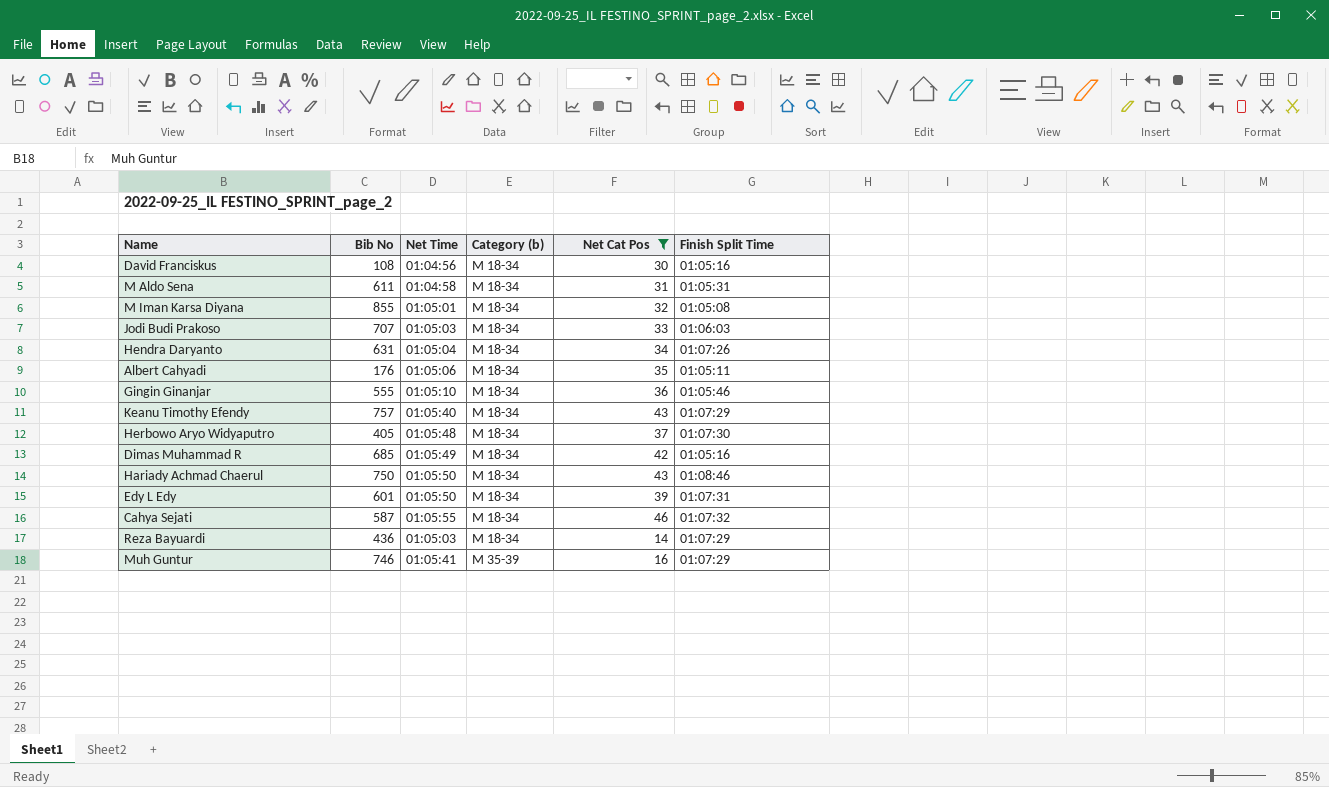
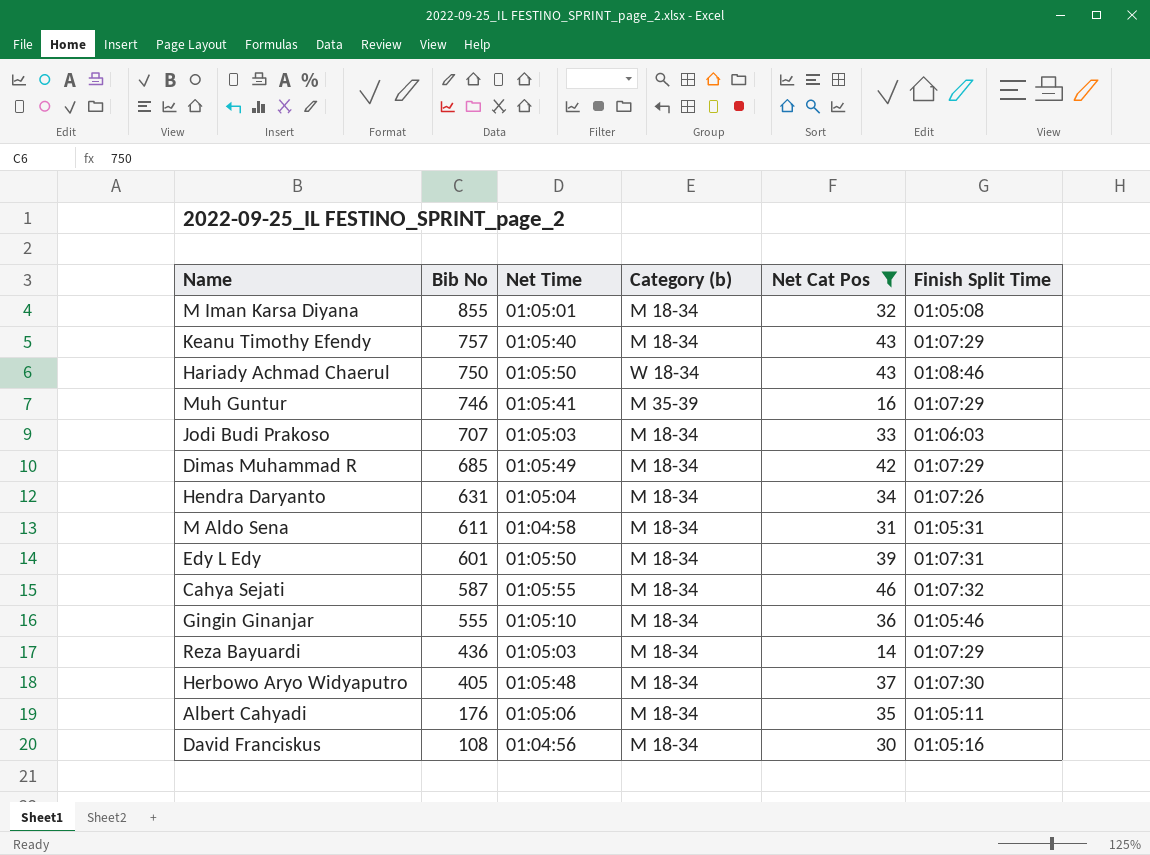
row order: Category (b) ascending -> Bib No descending
Hariady Achmad Chaerul | Category (b): M 18-34 -> W 18-34
Dimas Muhammad R | Finish Split Time: 01:05:16 -> 01:07:29

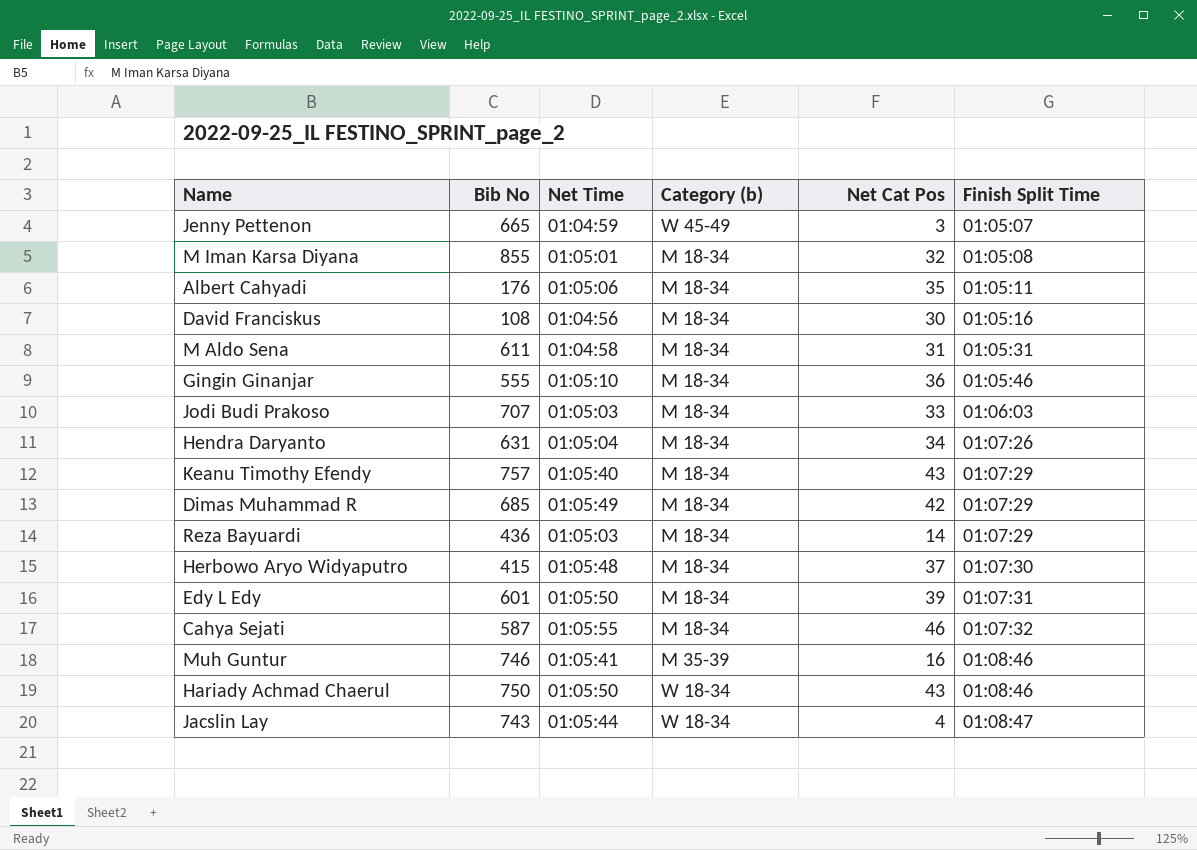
filter: Net Cat Pos >= 14 -> none
row order: Bib No descending -> Finish Split Time ascending
Herbowo Aryo Widyaputro | Bib No: 405 -> 415
Muh Guntur | Finish Split Time: 01:07:29 -> 01:08:46

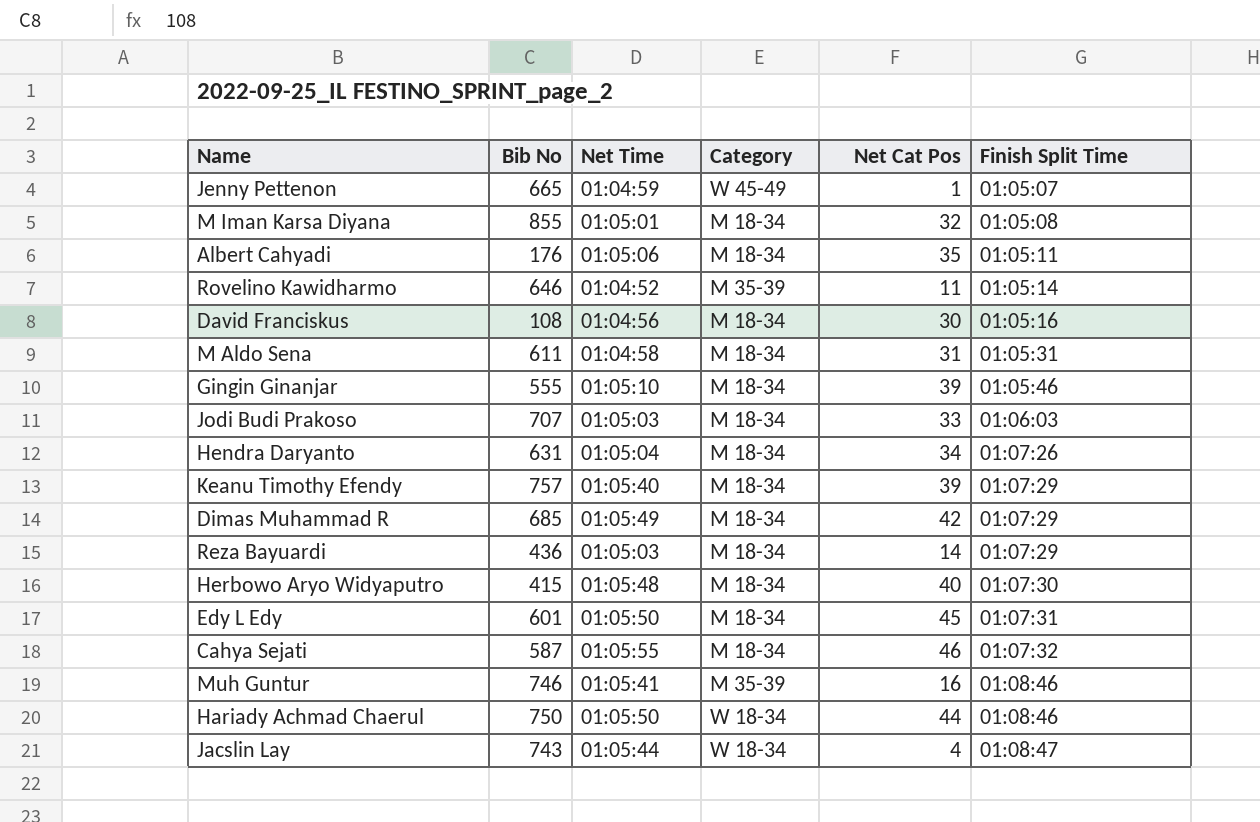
column name: Category (b) -> Category
Jenny Pettenon | Net Cat Pos: 3 -> 1
row Rovelino Kawidharmo: none -> 646 | 01:04:52 | M 35-39 | 11 | 01:05:14
Gingin Ginanjar | Net Cat Pos: 36 -> 39
Keanu Timothy Efendy | Net Cat Pos: 43 -> 39
Herbowo Aryo Widyaputro | Net Cat Pos: 37 -> 40
Edy L Edy | Net Cat Pos: 39 -> 45
Hariady Achmad Chaerul | Net Cat Pos: 43 -> 44

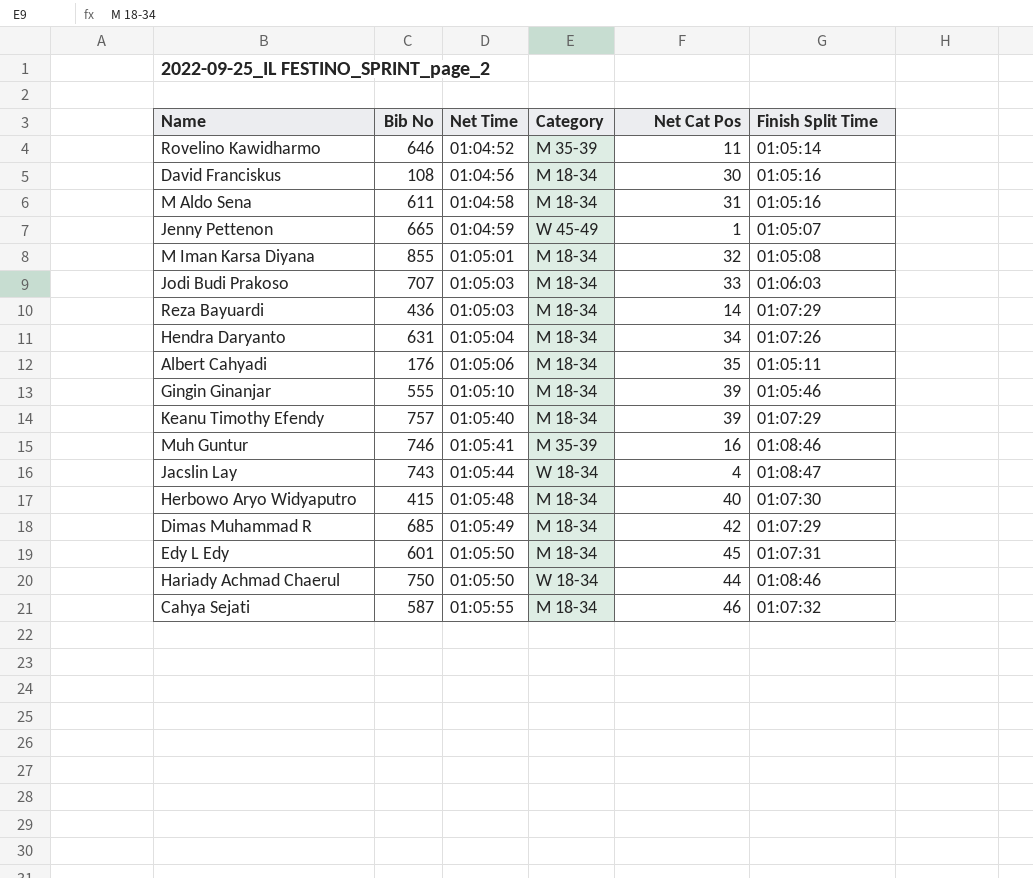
row order: Finish Split Time ascending -> Net Time ascending
M Aldo Sena | Finish Split Time: 01:05:31 -> 01:05:16

